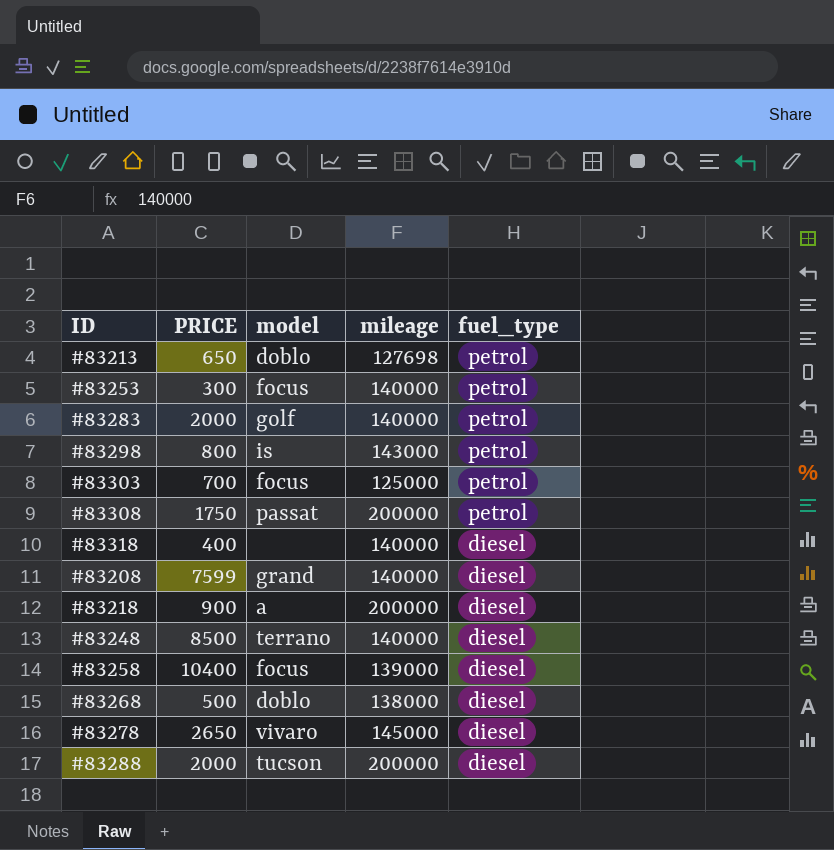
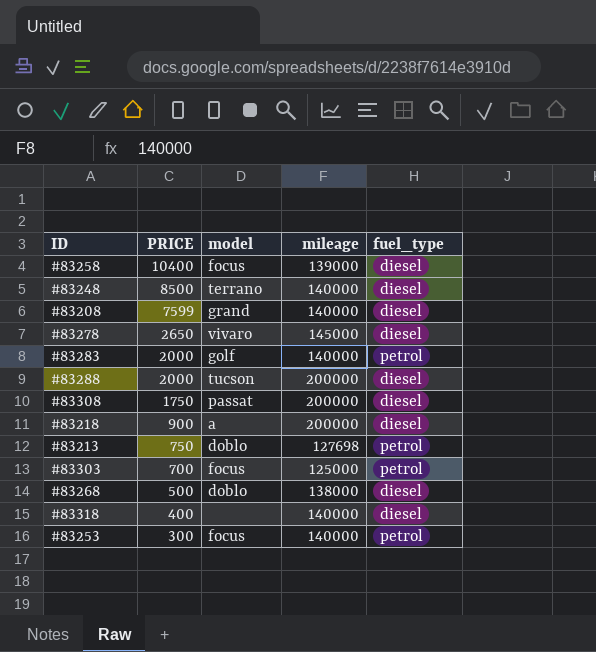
row order: fuel_type descending -> PRICE descending
row #83298: 800 | is | 143000 | petrol -> none
#83308 | fuel_type: petrol -> diesel
#83213 | PRICE: 650 -> 750

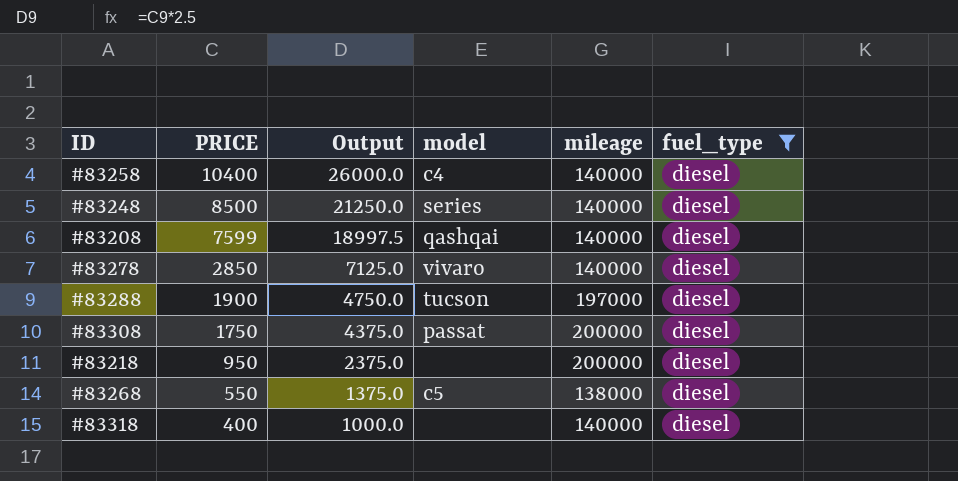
filter: none -> fuel_type = diesel
column Output | formula: none -> [PRICE] * 2.5
#83258 | model: focus -> c4
#83258 | mileage: 139000 -> 140000
#83248 | model: terrano -> series
#83208 | model: grand -> qashqai
#83278 | PRICE: 2650 -> 2850
#83278 | mileage: 145000 -> 140000
#83288 | PRICE: 2000 -> 1900
#83288 | mileage: 200000 -> 197000
#83218 | PRICE: 900 -> 950
#83218 | model: a -> none
#83268 | PRICE: 500 -> 550
#83268 | model: doblo -> c5

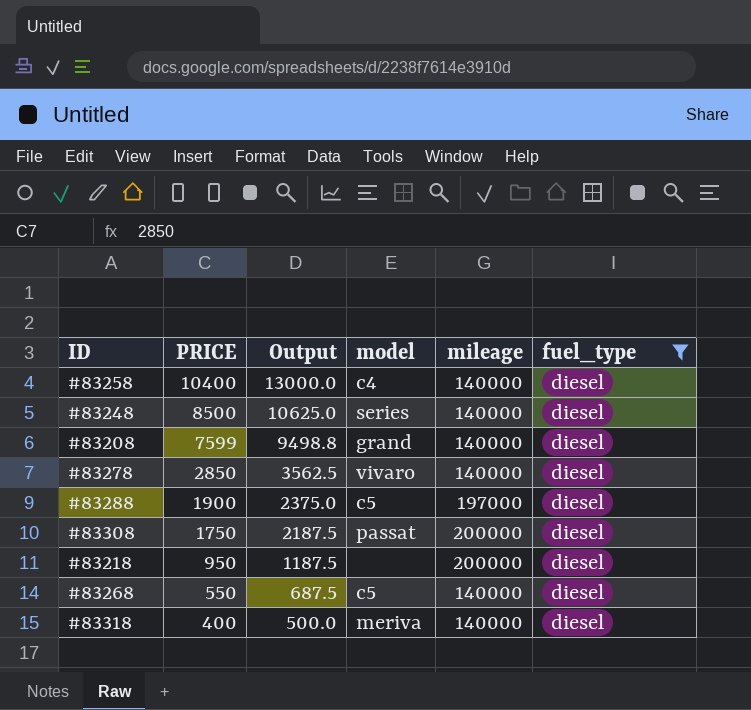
column Output | formula: [PRICE] * 2.5 -> [PRICE] * 1.25
#83208 | model: qashqai -> grand
#83288 | model: tucson -> c5
#83268 | mileage: 138000 -> 140000
#83318 | model: none -> meriva

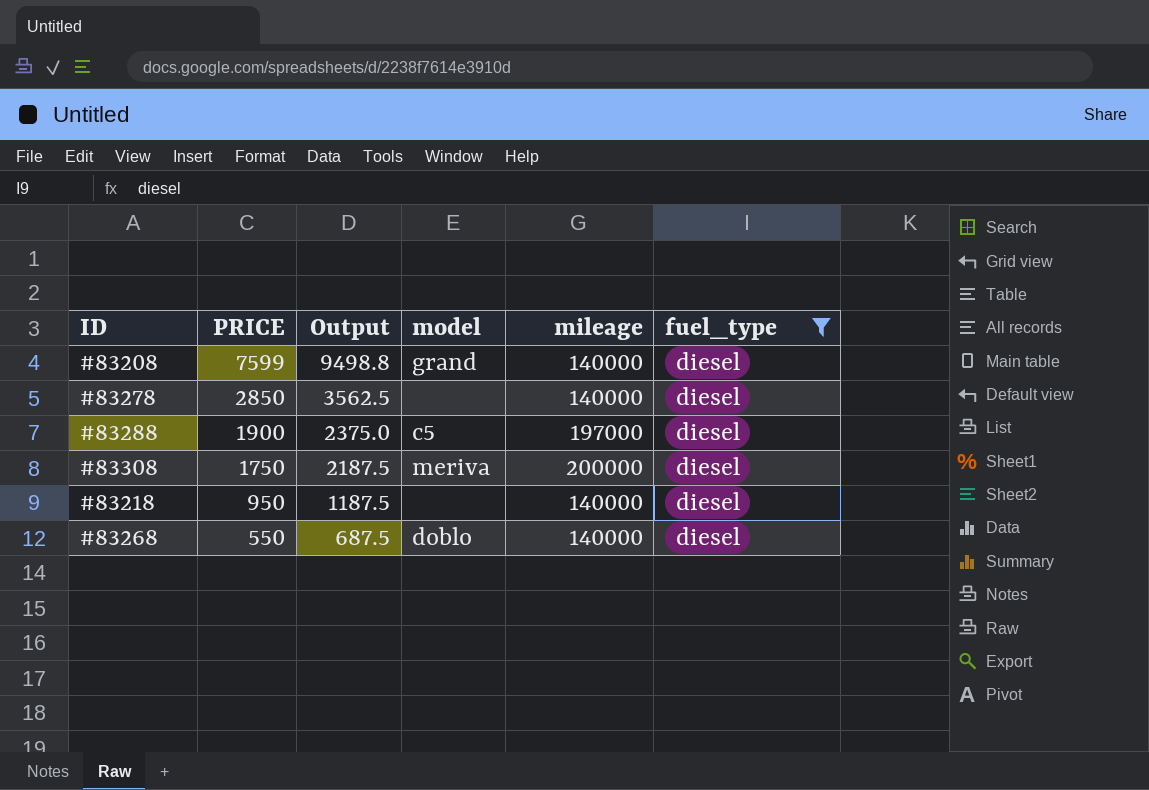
row #83258: 10400 | 13000.0 | c4 | 140000 | diesel -> none
row #83248: 8500 | 10625.0 | series | 140000 | diesel -> none
row #83318: 400 | 500.0 | meriva | 140000 | diesel -> none
#83278 | model: vivaro -> none
#83308 | model: passat -> meriva
#83218 | mileage: 200000 -> 140000
#83268 | model: c5 -> doblo

